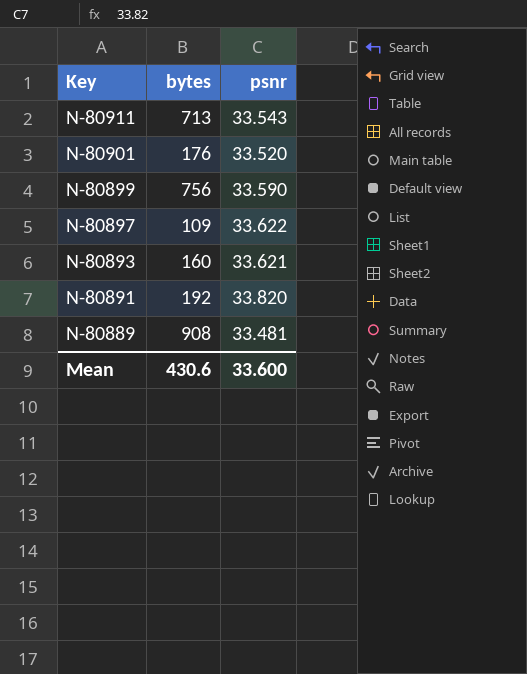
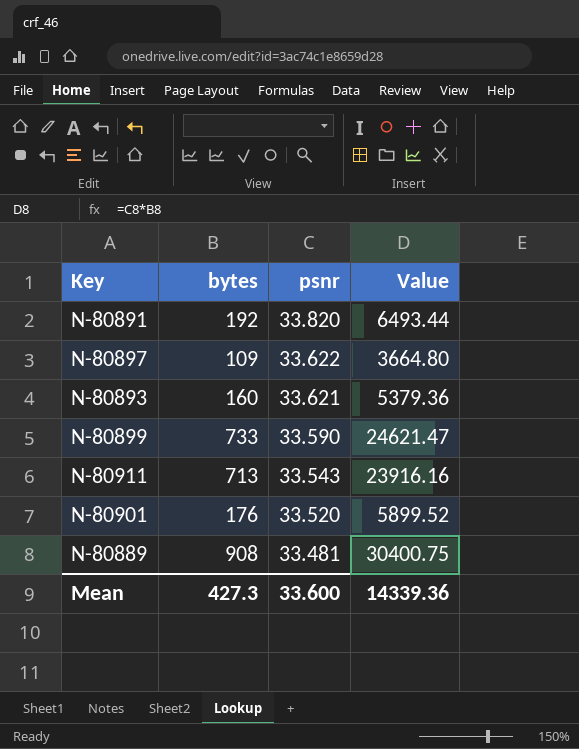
row order: Key descending -> psnr descending
column Value | formula: none -> [bytes] * [psnr]
N-80899 | bytes: 756 -> 733
Mean | bytes: 430.6 -> 427.3

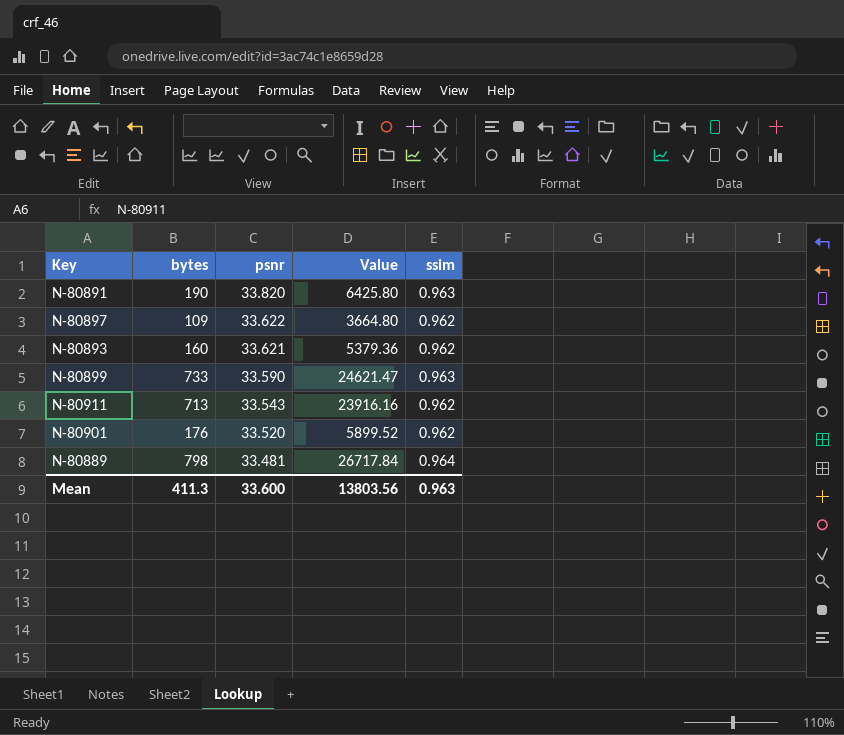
column ssim | position: none -> 5
N-80891 | bytes: 192 -> 190
N-80891 | Value: 6493.44 -> 6425.80
N-80889 | bytes: 908 -> 798
N-80889 | Value: 30400.75 -> 26717.84
Mean | bytes: 427.3 -> 411.3
Mean | Value: 14339.36 -> 13803.56

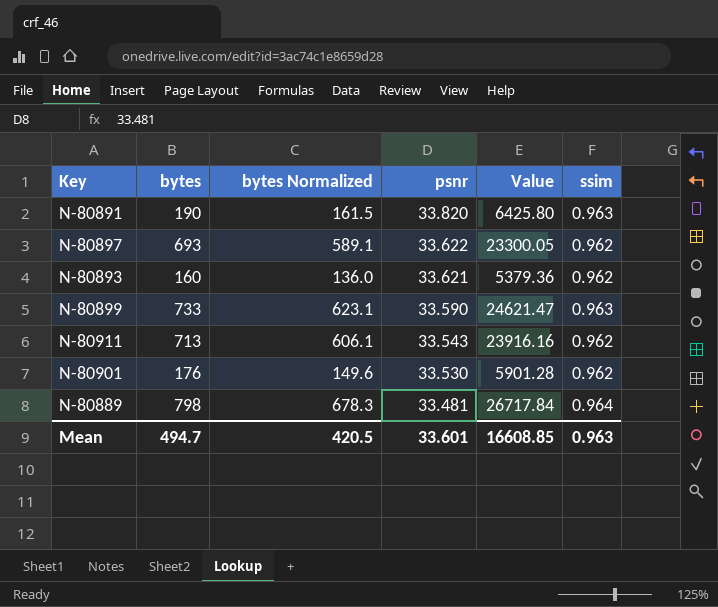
column bytes Normalized | formula: none -> [bytes] * 0.85
N-80897 | bytes: 109 -> 693
N-80897 | Value: 3664.80 -> 23300.05
N-80901 | psnr: 33.520 -> 33.530
N-80901 | Value: 5899.52 -> 5901.28
Mean | bytes: 411.3 -> 494.7
Mean | psnr: 33.600 -> 33.601
Mean | Value: 13803.56 -> 16608.85

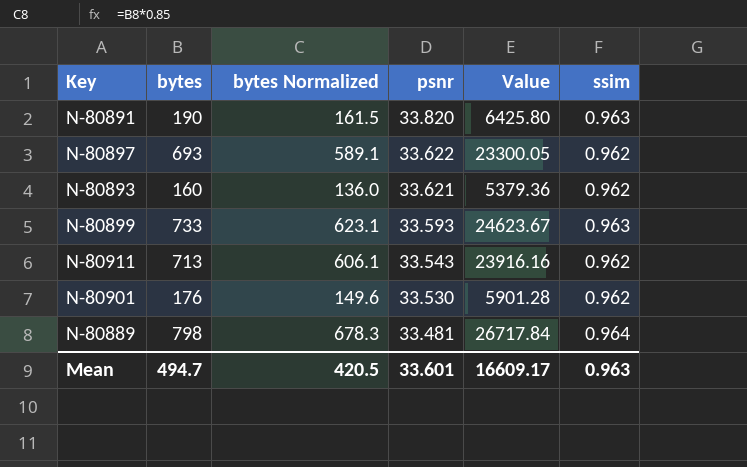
N-80899 | psnr: 33.590 -> 33.593
N-80899 | Value: 24621.47 -> 24623.67
Mean | Value: 16608.85 -> 16609.17

